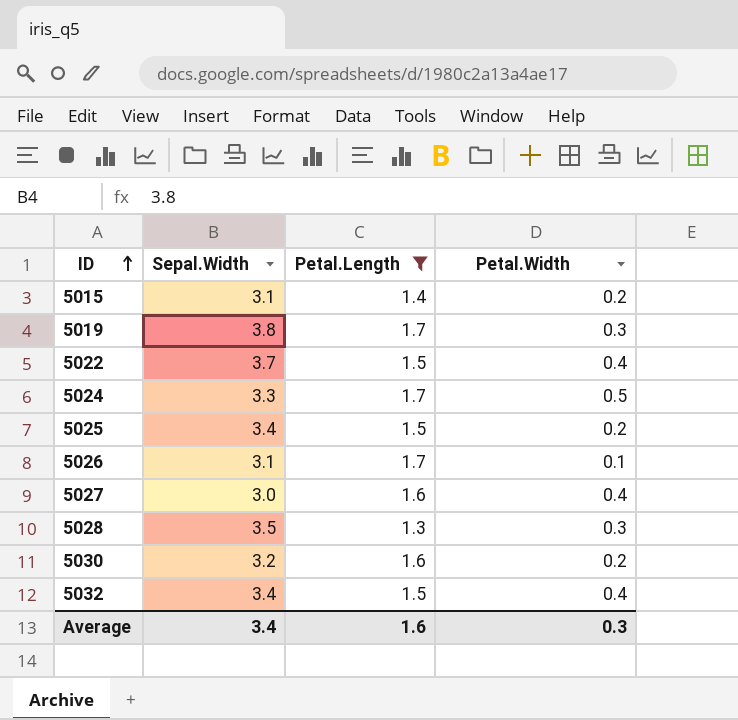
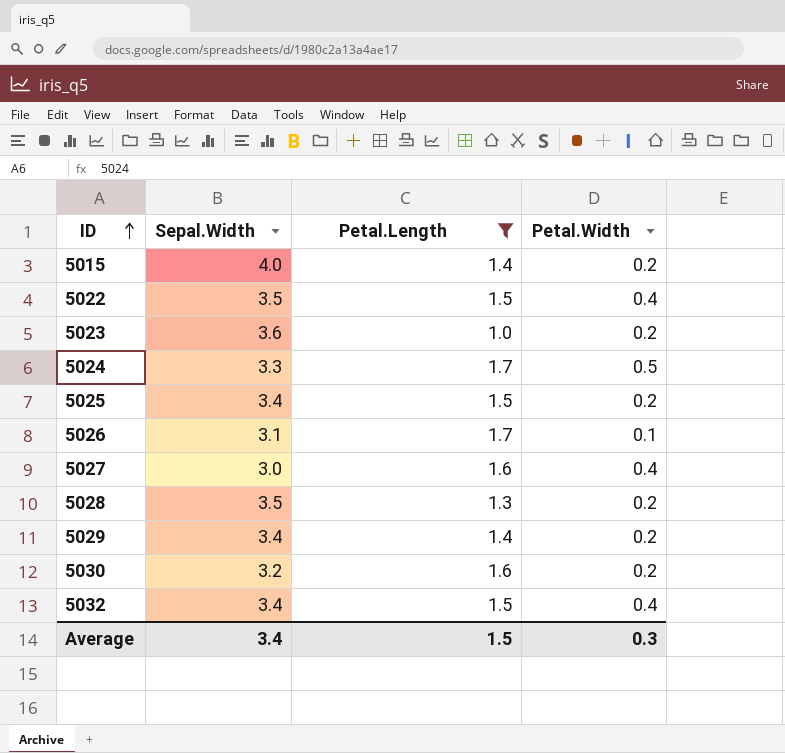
row 5019: 3.8 | 1.7 | 0.3 -> none
5015 | Sepal.Width: 3.1 -> 4.0
5022 | Sepal.Width: 3.7 -> 3.5
row 5023: none -> 3.6 | 1.0 | 0.2
5028 | Petal.Width: 0.3 -> 0.2
row 5029: none -> 3.4 | 1.4 | 0.2
Average | Petal.Length: 1.6 -> 1.5

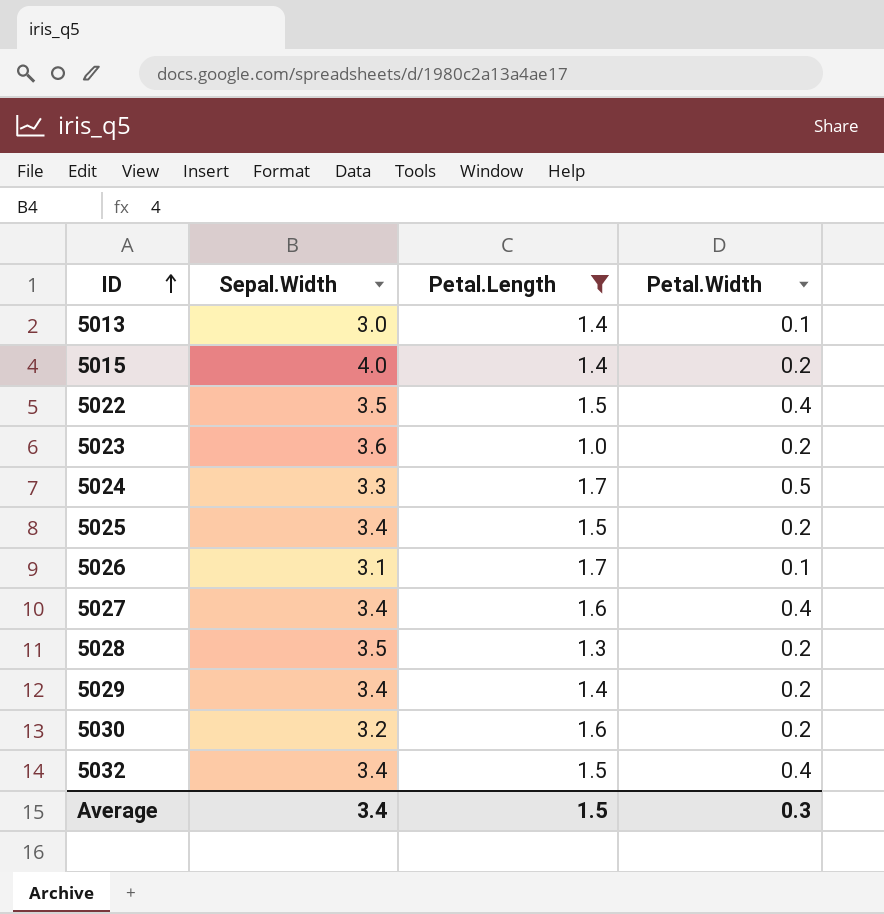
row 5013: none -> 3.0 | 1.4 | 0.1
5027 | Sepal.Width: 3.0 -> 3.4

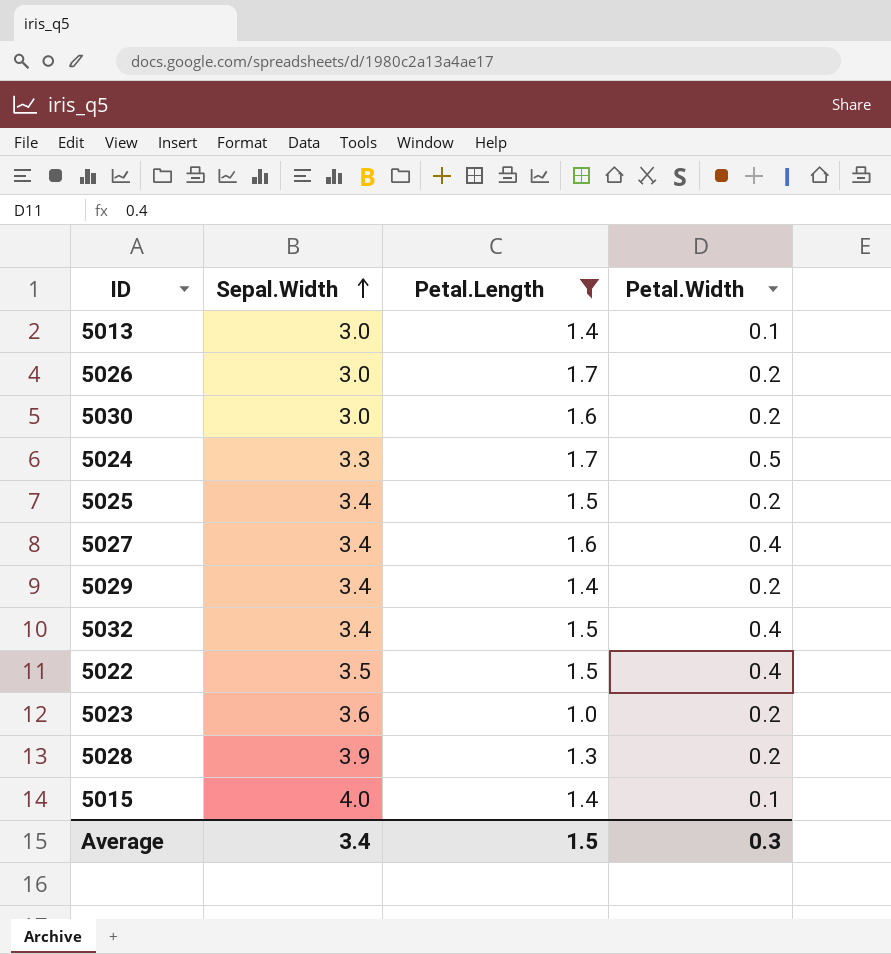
row order: ID ascending -> Sepal.Width ascending
5026 | Sepal.Width: 3.1 -> 3.0
5026 | Petal.Width: 0.1 -> 0.2
5030 | Sepal.Width: 3.2 -> 3.0
5028 | Sepal.Width: 3.5 -> 3.9
5015 | Petal.Width: 0.2 -> 0.1

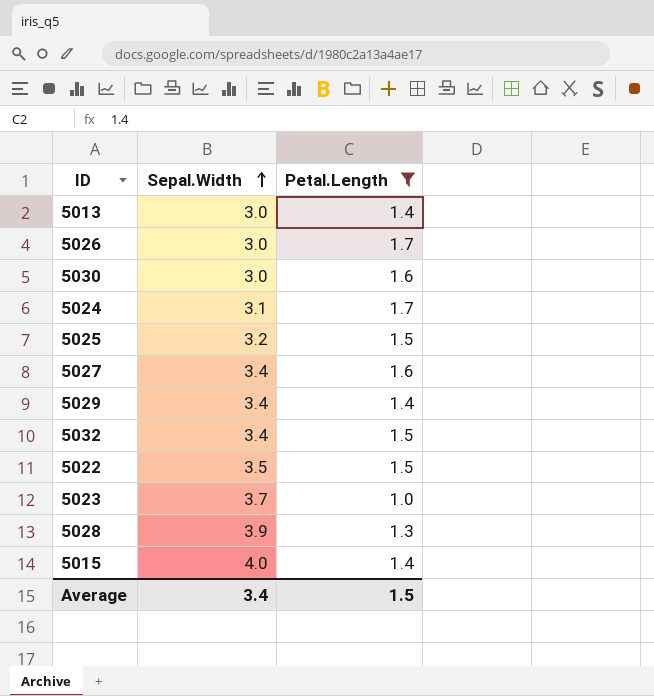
column Petal.Width | position: 4 -> none
5024 | Sepal.Width: 3.3 -> 3.1
5025 | Sepal.Width: 3.4 -> 3.2
5023 | Sepal.Width: 3.6 -> 3.7

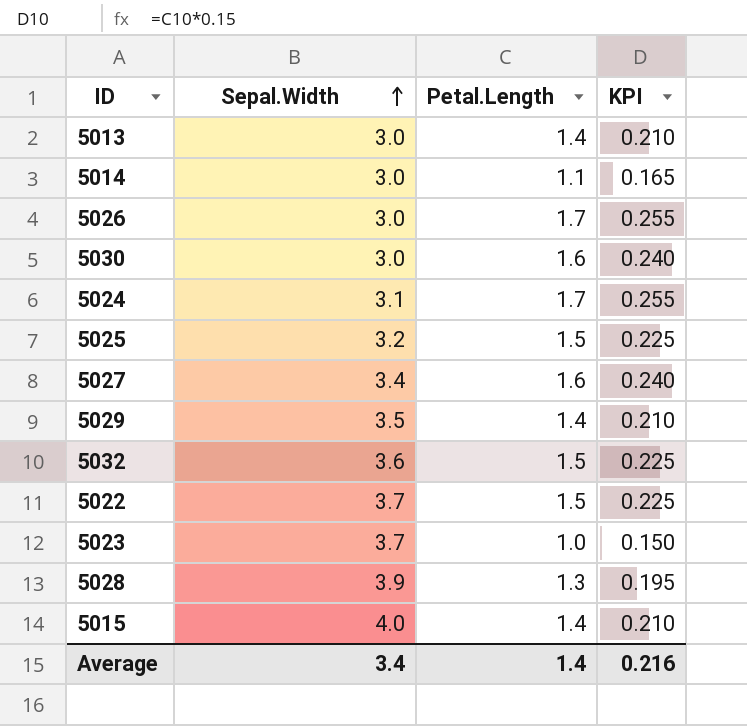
filter: Petal.Length != 1.1 -> none
column KPI | formula: none -> [Petal.Length] * 0.15
5029 | Sepal.Width: 3.4 -> 3.5
5032 | Sepal.Width: 3.4 -> 3.6
5022 | Sepal.Width: 3.5 -> 3.7
Average | Petal.Length: 1.5 -> 1.4

